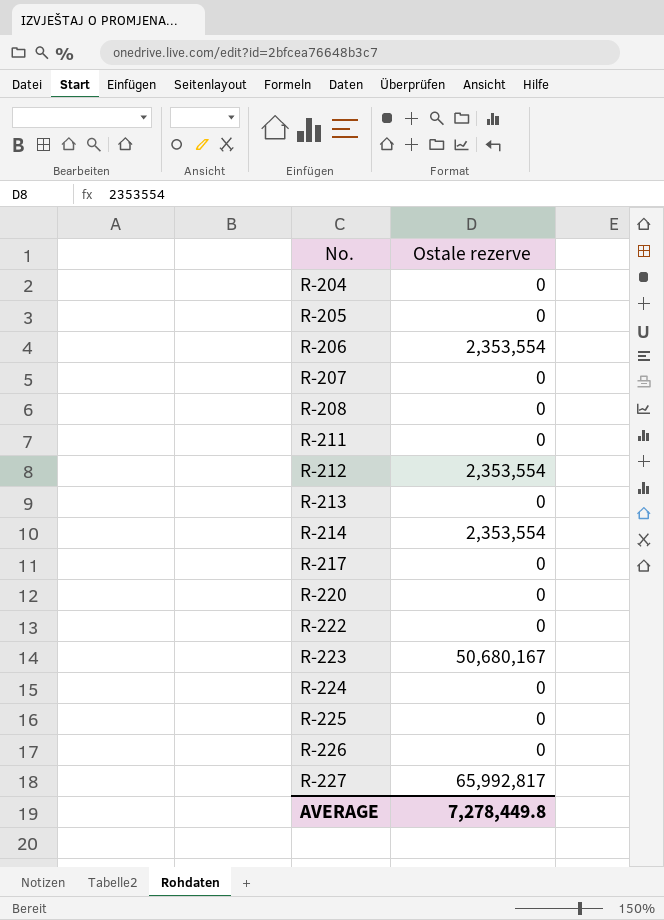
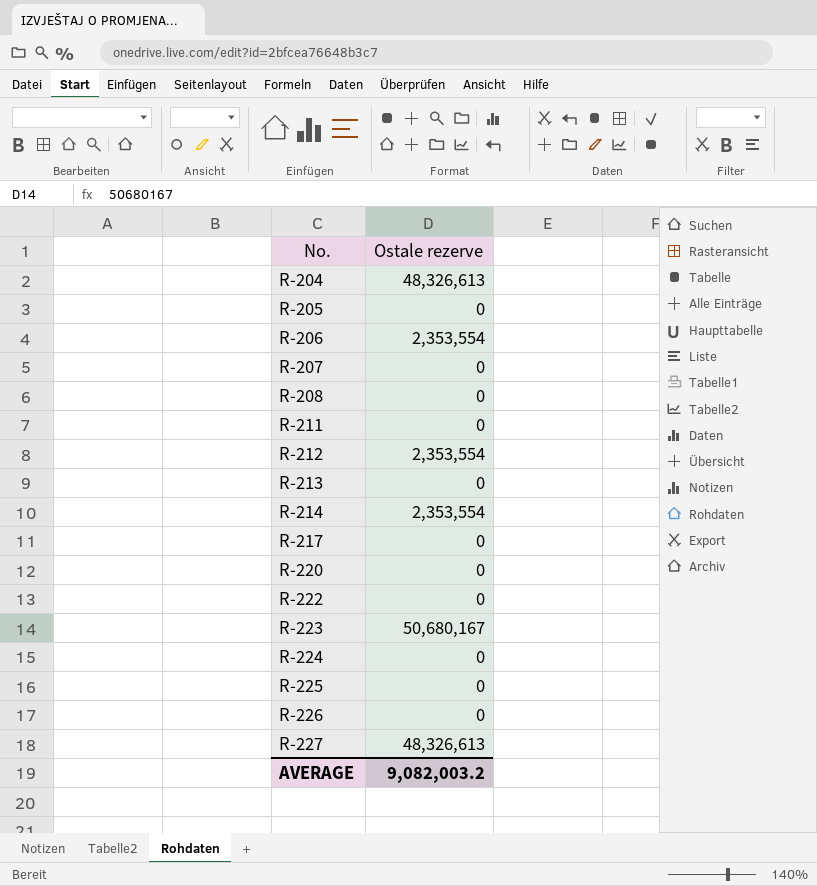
R-204 | Ostale rezerve: 0 -> 48,326,613
R-227 | Ostale rezerve: 65,992,817 -> 48,326,613
AVERAGE | Ostale rezerve: 7,278,449.8 -> 9,082,003.2

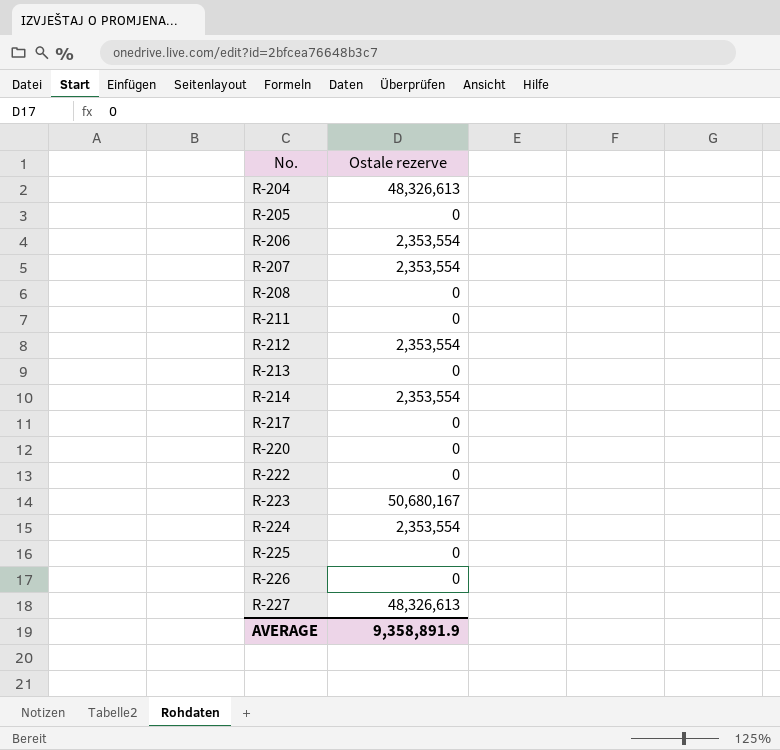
R-207 | Ostale rezerve: 0 -> 2,353,554
R-224 | Ostale rezerve: 0 -> 2,353,554
AVERAGE | Ostale rezerve: 9,082,003.2 -> 9,358,891.9

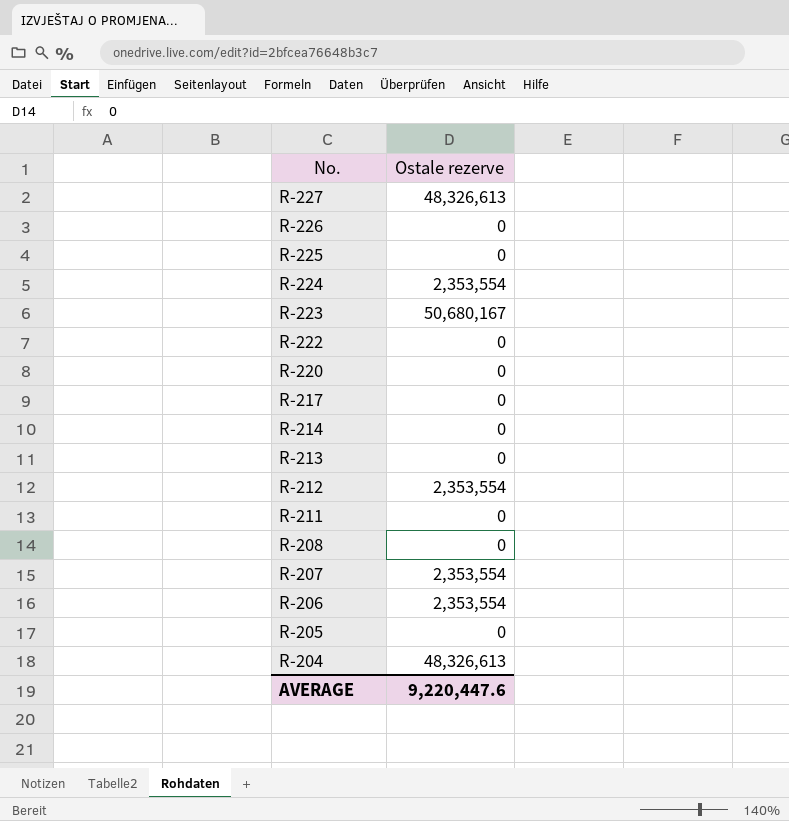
row order: No. ascending -> No. descending
R-214 | Ostale rezerve: 2,353,554 -> 0
AVERAGE | Ostale rezerve: 9,358,891.9 -> 9,220,447.6

